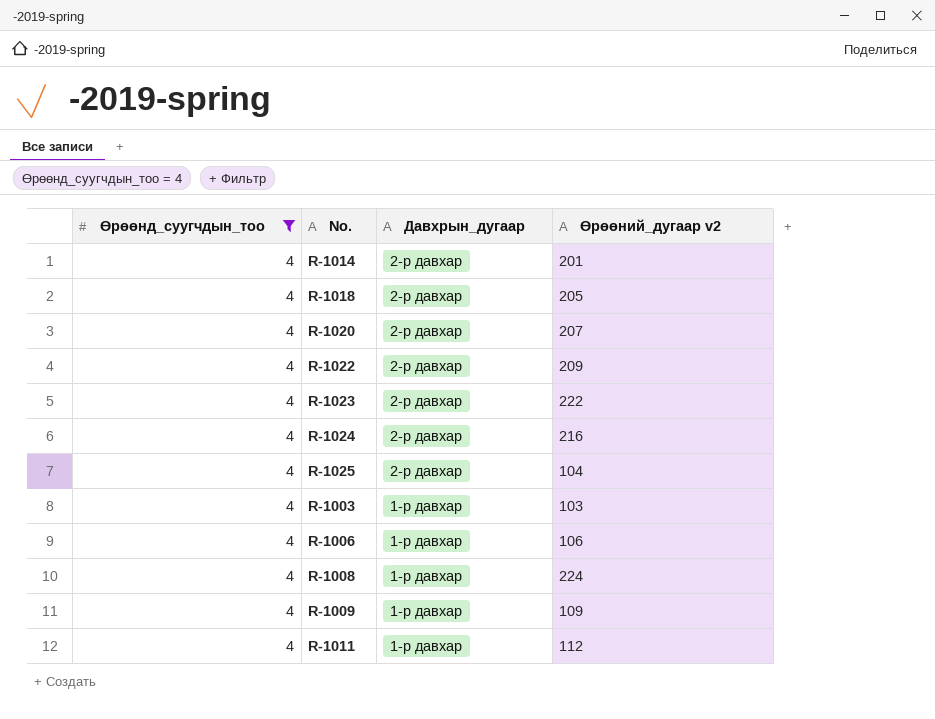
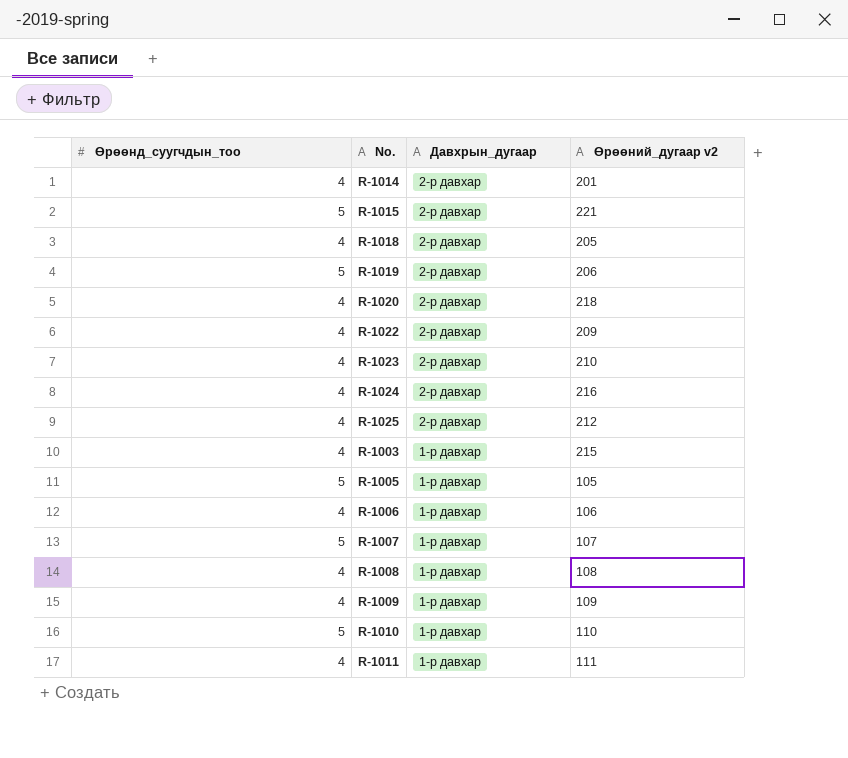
filter: Өрөөнд_суугчдын_тоо = 4 -> none
R-1020 | Өрөөний_дугаар v2: 207 -> 218
R-1023 | Өрөөний_дугаар v2: 222 -> 210
R-1025 | Өрөөний_дугаар v2: 104 -> 212
R-1003 | Өрөөний_дугаар v2: 103 -> 215
R-1008 | Өрөөний_дугаар v2: 224 -> 108
R-1011 | Өрөөний_дугаар v2: 112 -> 111

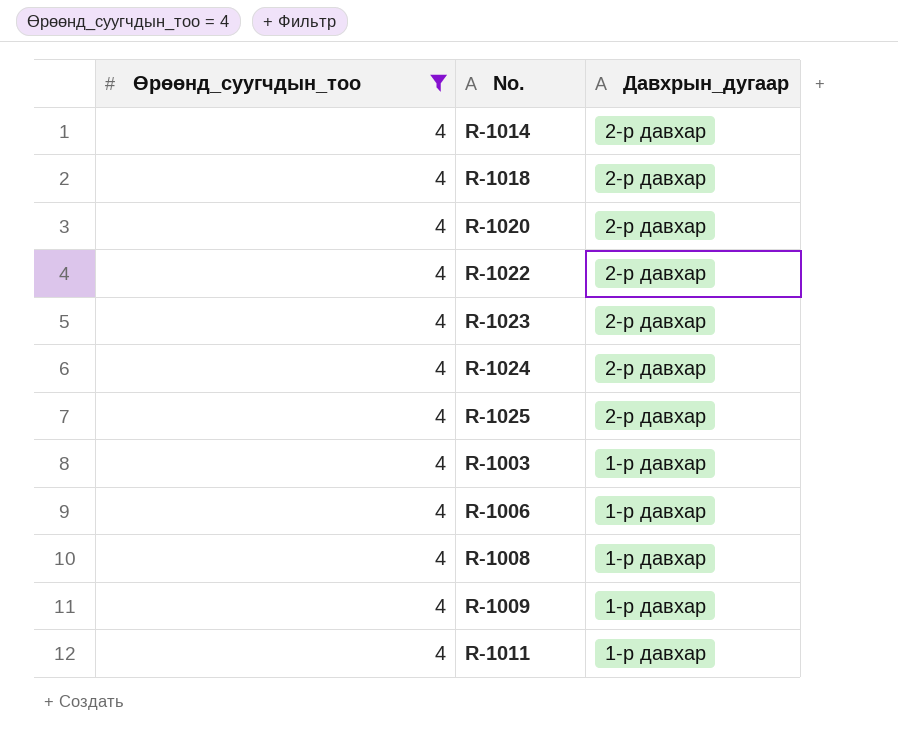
filter: none -> Өрөөнд_суугчдын_тоо = 4
column Өрөөний_дугаар v2 | position: 4 -> none

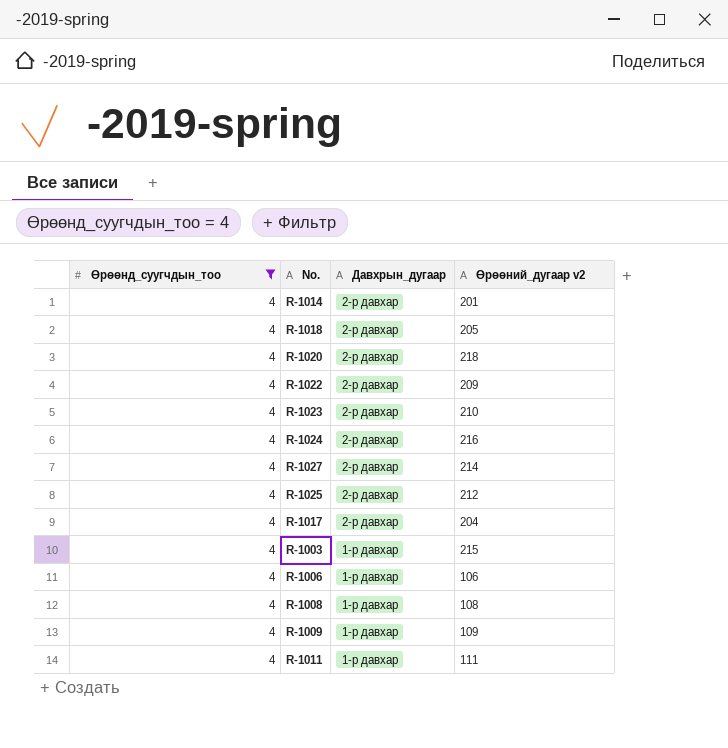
column Өрөөний_дугаар v2 | position: none -> 4
row R-1027: none -> 4 | 2-р давхар | 214
row R-1017: none -> 4 | 2-р давхар | 204

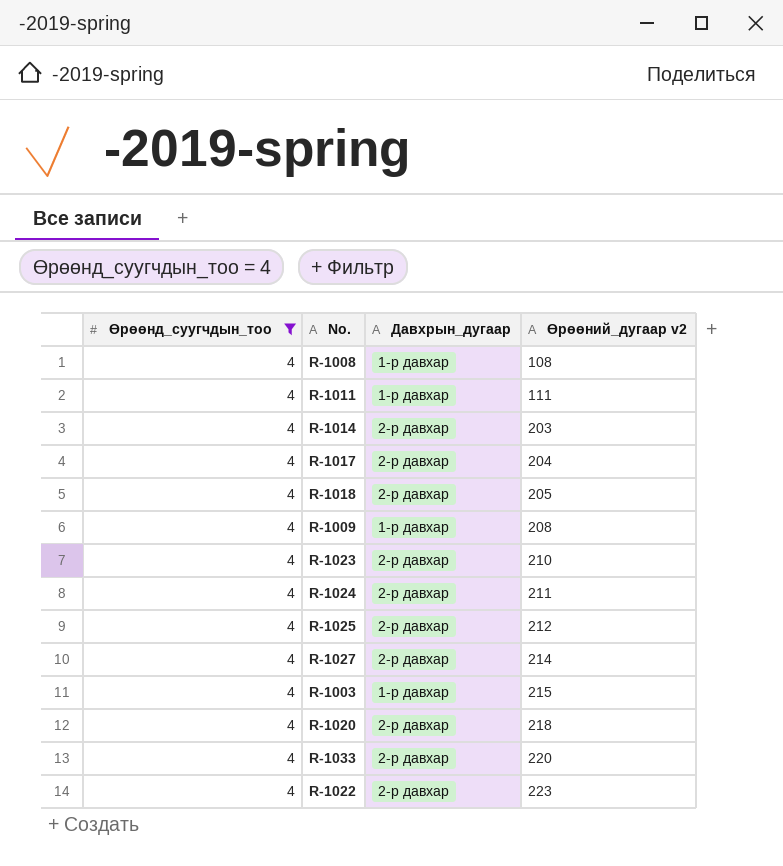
row order: Давхрын_дугаар descending -> Өрөөний_дугаар v2 ascending
row R-1006: 4 | 1-р давхар | 106 -> none
R-1014 | Өрөөний_дугаар v2: 201 -> 203
R-1009 | Өрөөний_дугаар v2: 109 -> 208
R-1024 | Өрөөний_дугаар v2: 216 -> 211
row R-1033: none -> 4 | 2-р давхар | 220
R-1022 | Өрөөний_дугаар v2: 209 -> 223

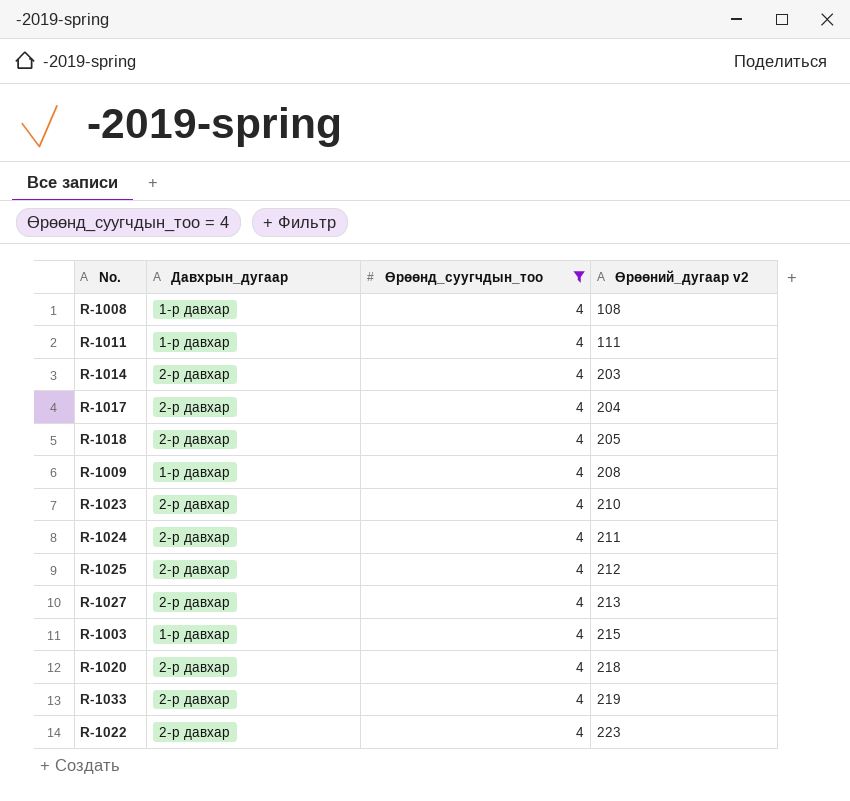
column Өрөөнд_суугчдын_тоо | position: 1 -> 3
R-1027 | Өрөөний_дугаар v2: 214 -> 213
R-1033 | Өрөөний_дугаар v2: 220 -> 219

